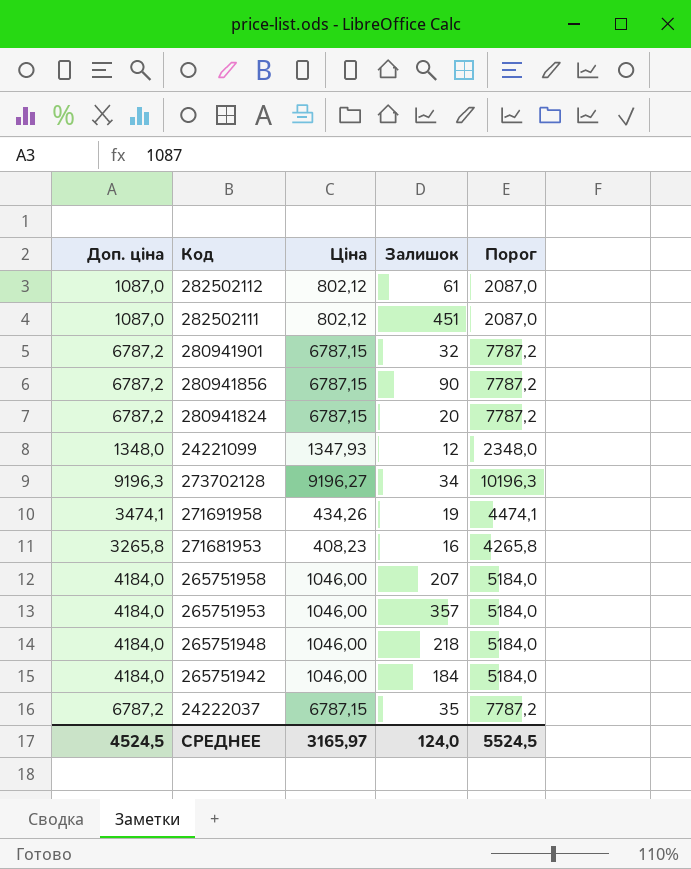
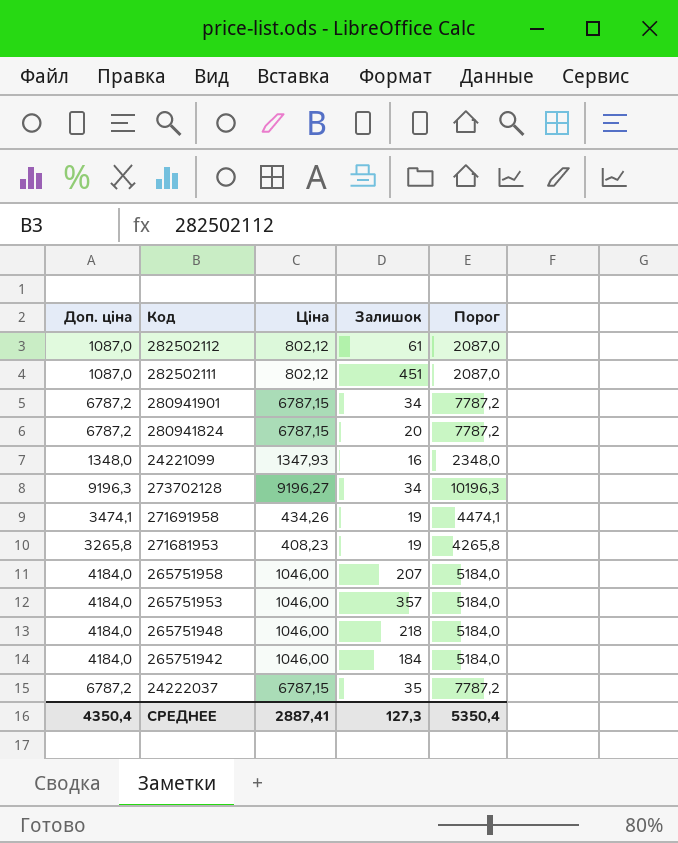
row 280941856: 6787,2 | 6787,15 | 90 | 7787,2 -> none
280941901 | Залишок: 32 -> 34
24221099 | Залишок: 12 -> 16
271681953 | Залишок: 16 -> 19
СРЕДНЕЕ | Доп. ціна: 4524,5 -> 4350,4
СРЕДНЕЕ | Ціна: 3165,97 -> 2887,41
СРЕДНЕЕ | Залишок: 124,0 -> 127,3
СРЕДНЕЕ | Порог: 5524,5 -> 5350,4

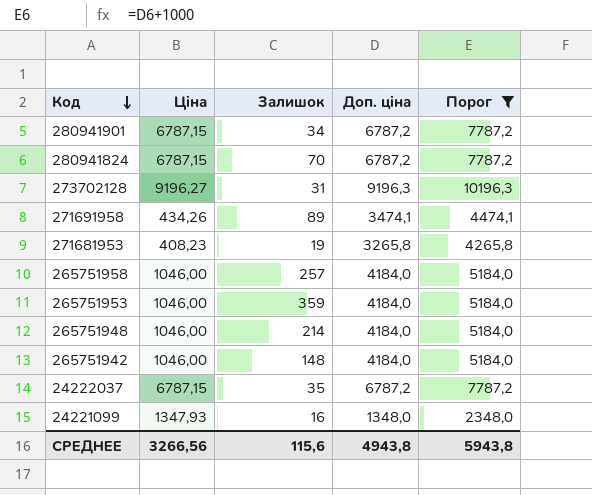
filter: none -> Порог != 2087,0
row order: none -> Код descending
column Доп. ціна | position: 1 -> 4
280941824 | Залишок: 20 -> 70
273702128 | Залишок: 34 -> 31
271691958 | Залишок: 19 -> 89
265751958 | Залишок: 207 -> 257
265751953 | Залишок: 357 -> 359
265751948 | Залишок: 218 -> 214
265751942 | Залишок: 184 -> 148
СРЕДНЕЕ | Ціна: 2887,41 -> 3266,56
СРЕДНЕЕ | Залишок: 127,3 -> 115,6
СРЕДНЕЕ | Доп. ціна: 4350,4 -> 4943,8
СРЕДНЕЕ | Порог: 5350,4 -> 5943,8

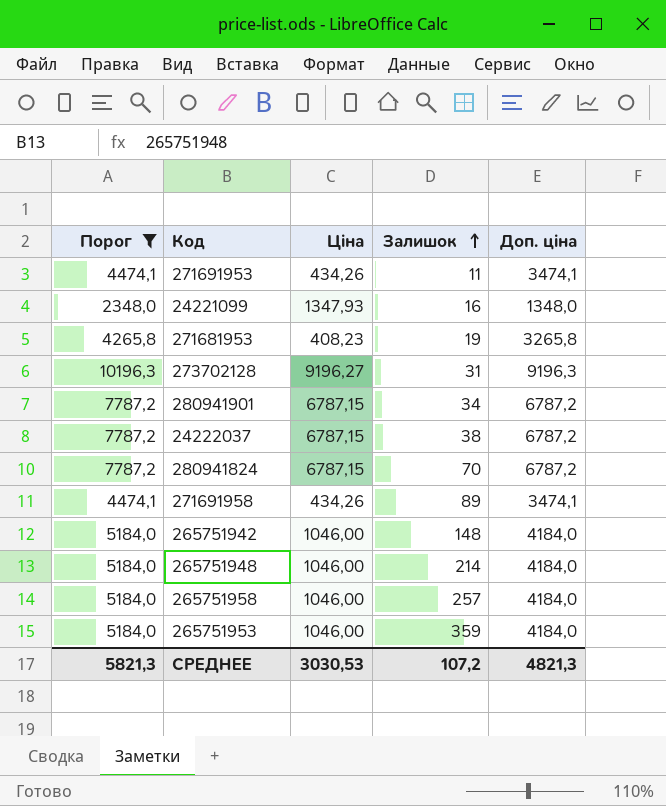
row order: Код descending -> Залишок ascending
column Порог | position: 5 -> 1
row 271691953: none -> 4474,1 | 434,26 | 11 | 3474,1
24222037 | Залишок: 35 -> 38
СРЕДНЕЕ | Порог: 5943,8 -> 5821,3
СРЕДНЕЕ | Ціна: 3266,56 -> 3030,53
СРЕДНЕЕ | Залишок: 115,6 -> 107,2
СРЕДНЕЕ | Доп. ціна: 4943,8 -> 4821,3

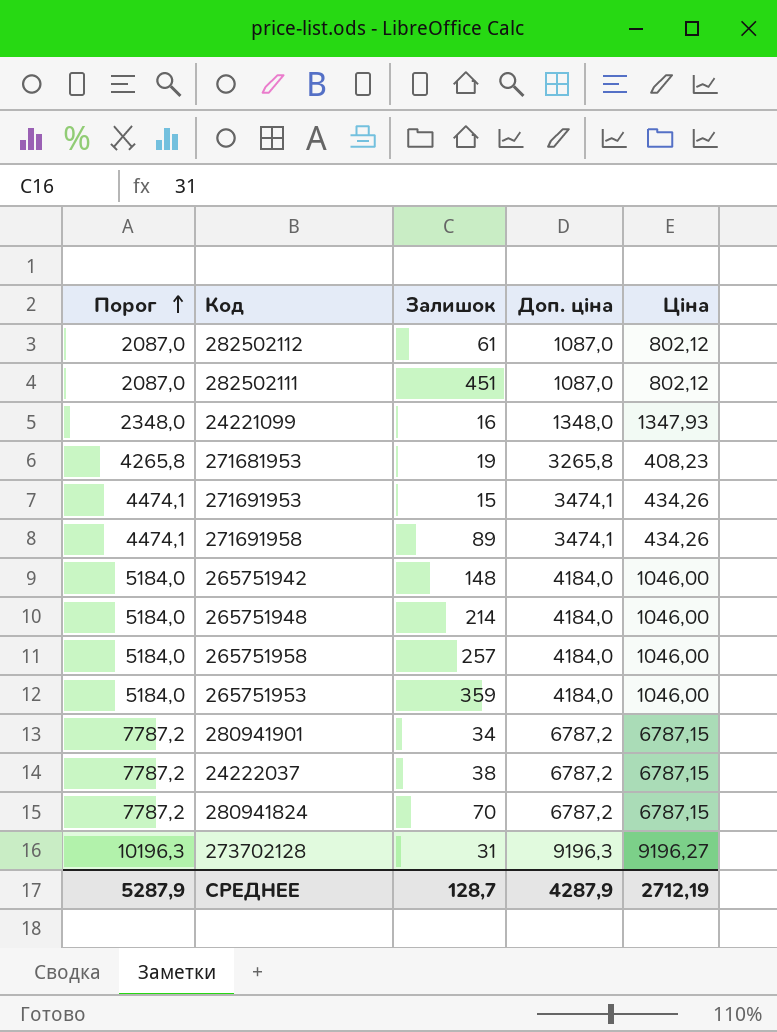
filter: Порог != 2087,0 -> none
row order: Залишок ascending -> Порог ascending
column Ціна | position: 3 -> 5
271691953 | Залишок: 11 -> 15
СРЕДНЕЕ | Порог: 5821,3 -> 5287,9
СРЕДНЕЕ | Залишок: 107,2 -> 128,7
СРЕДНЕЕ | Доп. ціна: 4821,3 -> 4287,9
СРЕДНЕЕ | Ціна: 3030,53 -> 2712,19

